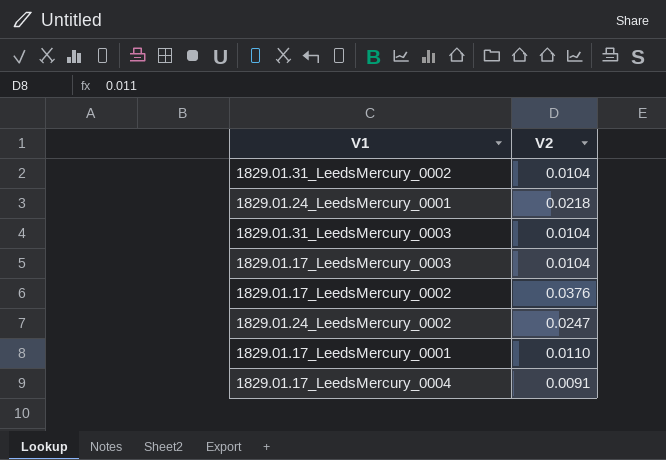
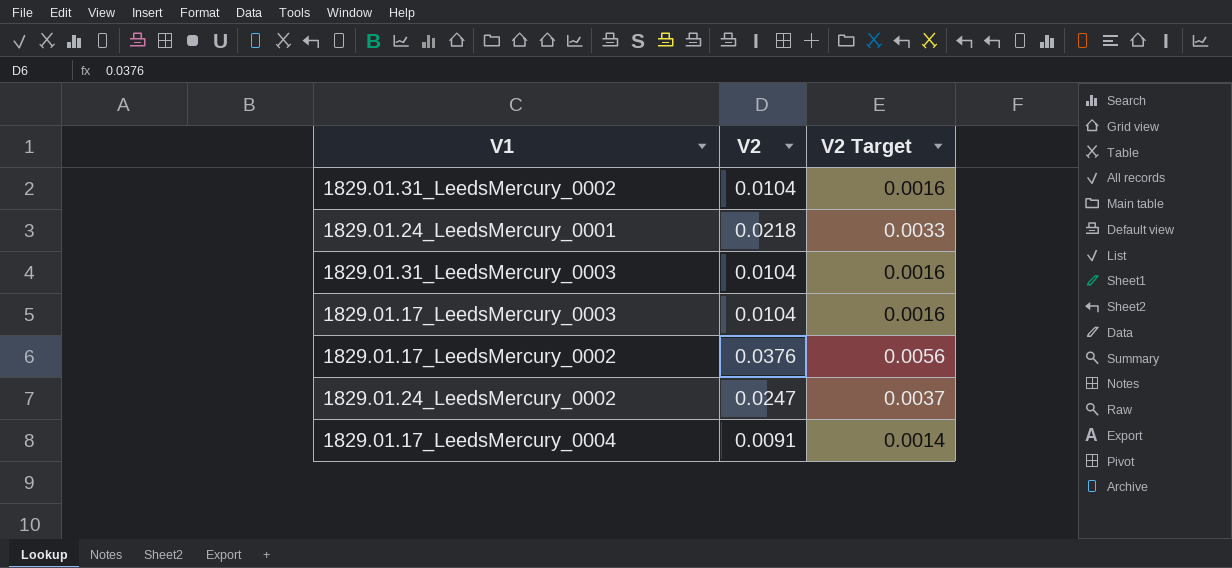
column V2 Target | formula: none -> [V2] * 0.15
row 1829.01.17_LeedsMercury_0001: 0.0110 -> none

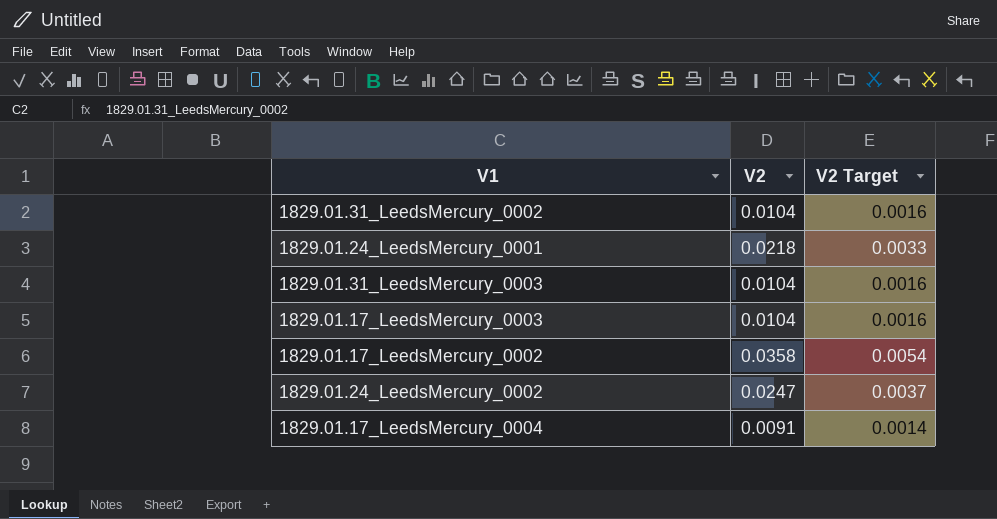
1829.01.17_LeedsMercury_0002 | V2: 0.0376 -> 0.0358
1829.01.17_LeedsMercury_0002 | V2 Target: 0.0056 -> 0.0054

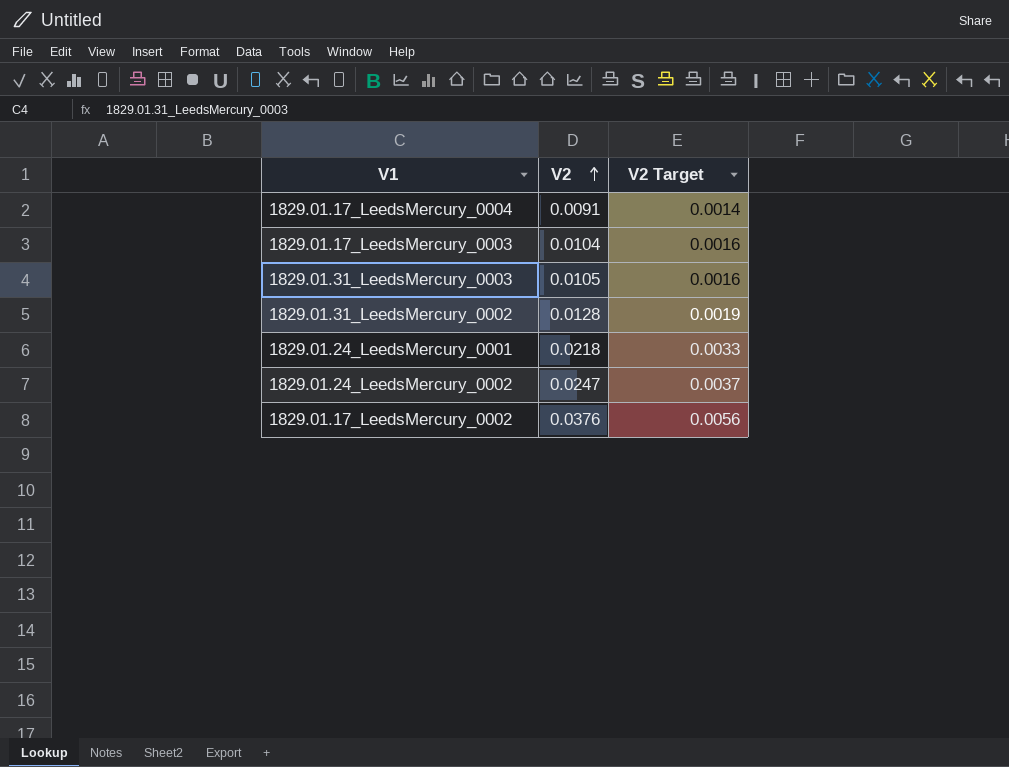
row order: none -> V2 ascending
1829.01.31_LeedsMercury_0003 | V2: 0.0104 -> 0.0105
1829.01.31_LeedsMercury_0002 | V2: 0.0104 -> 0.0128
1829.01.31_LeedsMercury_0002 | V2 Target: 0.0016 -> 0.0019
1829.01.17_LeedsMercury_0002 | V2: 0.0358 -> 0.0376
1829.01.17_LeedsMercury_0002 | V2 Target: 0.0054 -> 0.0056

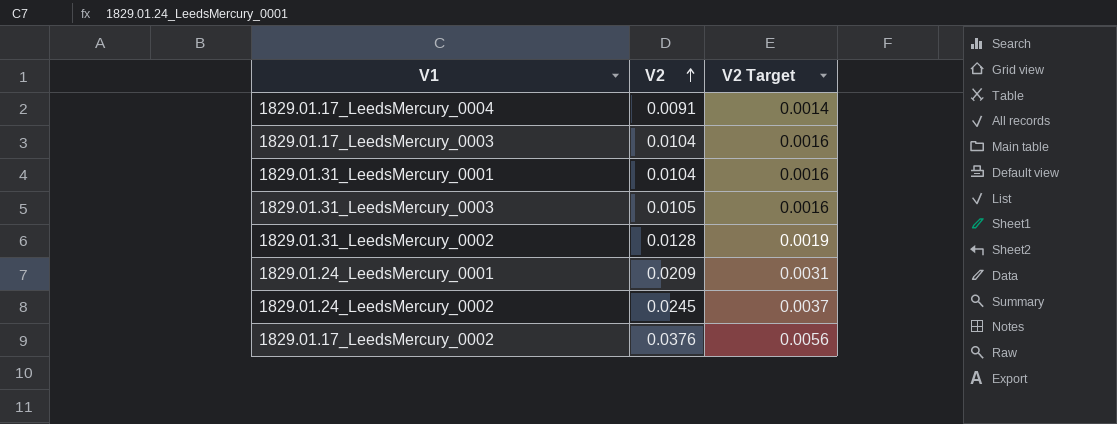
row 1829.01.31_LeedsMercury_0001: none -> 0.0104 | 0.0016
1829.01.24_LeedsMercury_0001 | V2: 0.0218 -> 0.0209
1829.01.24_LeedsMercury_0001 | V2 Target: 0.0033 -> 0.0031
1829.01.24_LeedsMercury_0002 | V2: 0.0247 -> 0.0245

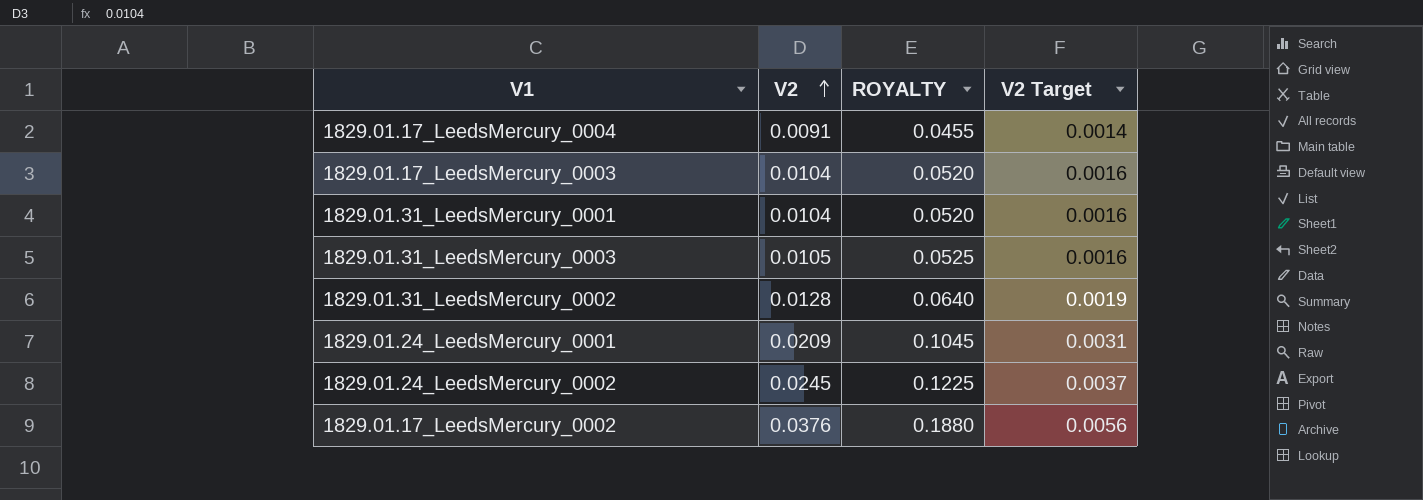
column ROYALTY | formula: none -> [V2] * 5

